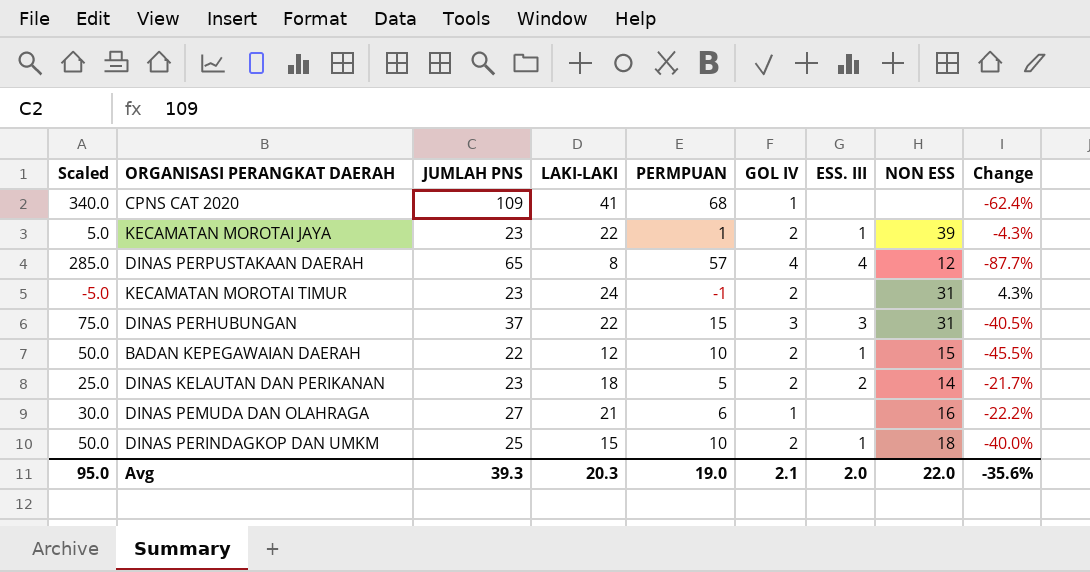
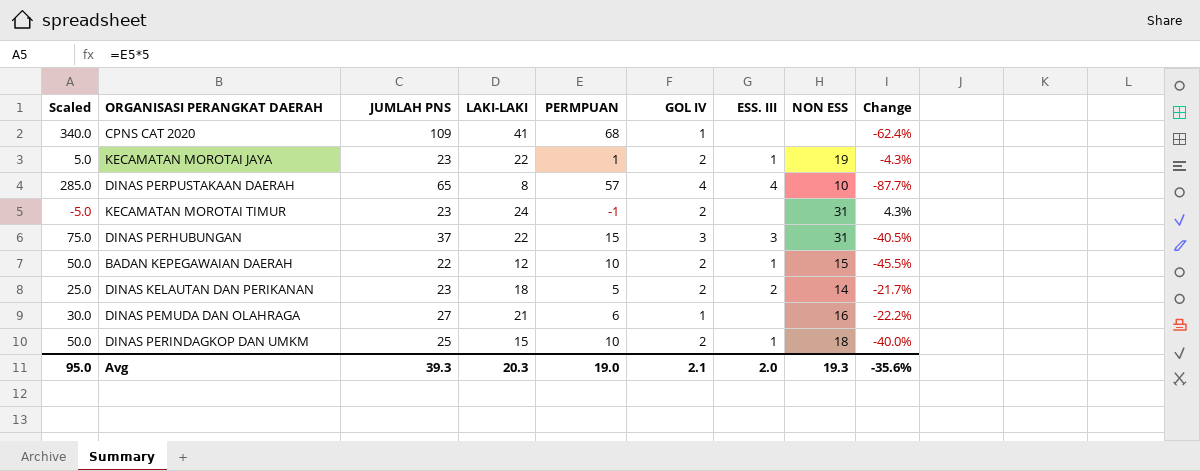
KECAMATAN MOROTAI JAYA | NON ESS: 39 -> 19
DINAS PERPUSTAKAAN DAERAH | NON ESS: 12 -> 10
Avg | NON ESS: 22.0 -> 19.3

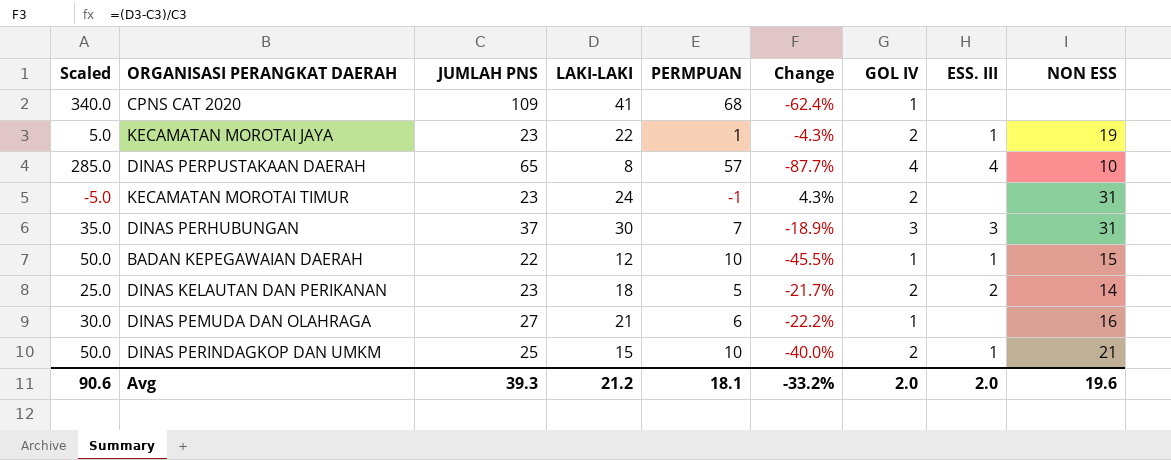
column Change | position: 9 -> 6
DINAS PERHUBUNGAN | Scaled: 75.0 -> 35.0
DINAS PERHUBUNGAN | LAKI-LAKI: 22 -> 30
DINAS PERHUBUNGAN | PERMPUAN: 15 -> 7
DINAS PERHUBUNGAN | Change: -40.5% -> -18.9%
BADAN KEPEGAWAIAN DAERAH | GOL IV: 2 -> 1
DINAS PERINDAGKOP DAN UMKM | NON ESS: 18 -> 21
Avg | Scaled: 95.0 -> 90.6
Avg | LAKI-LAKI: 20.3 -> 21.2
Avg | PERMPUAN: 19.0 -> 18.1
Avg | Change: -35.6% -> -33.2%
Avg | GOL IV: 2.1 -> 2.0
Avg | NON ESS: 19.3 -> 19.6

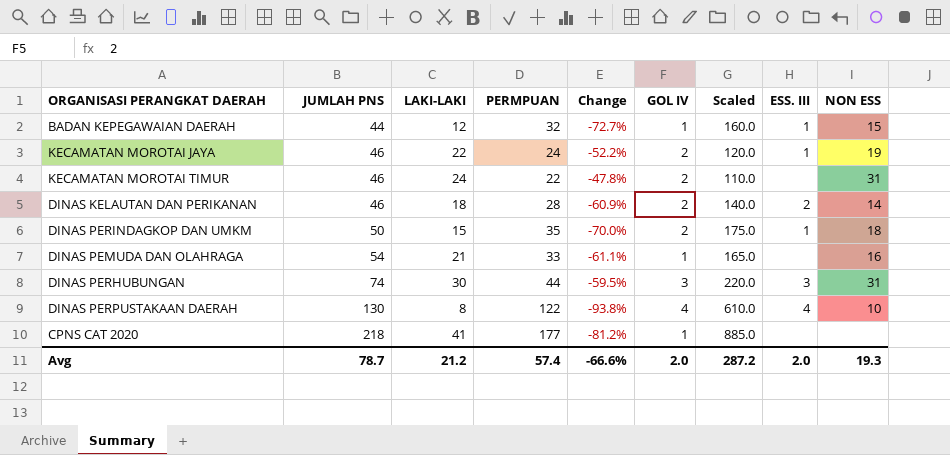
row order: none -> JUMLAH PNS ascending
column Scaled | position: 1 -> 7
BADAN KEPEGAWAIAN DAERAH | JUMLAH PNS: 22 -> 44
BADAN KEPEGAWAIAN DAERAH | PERMPUAN: 10 -> 32
BADAN KEPEGAWAIAN DAERAH | Change: -45.5% -> -72.7%
BADAN KEPEGAWAIAN DAERAH | Scaled: 50.0 -> 160.0
KECAMATAN MOROTAI JAYA | JUMLAH PNS: 23 -> 46
KECAMATAN MOROTAI JAYA | PERMPUAN: 1 -> 24
KECAMATAN MOROTAI JAYA | Change: -4.3% -> -52.2%
KECAMATAN MOROTAI JAYA | Scaled: 5.0 -> 120.0
KECAMATAN MOROTAI TIMUR | JUMLAH PNS: 23 -> 46
KECAMATAN MOROTAI TIMUR | PERMPUAN: -1 -> 22
KECAMATAN MOROTAI TIMUR | Change: 4.3% -> -47.8%
KECAMATAN MOROTAI TIMUR | Scaled: -5.0 -> 110.0
DINAS KELAUTAN DAN PERIKANAN | JUMLAH PNS: 23 -> 46
DINAS KELAUTAN DAN PERIKANAN | PERMPUAN: 5 -> 28
DINAS KELAUTAN DAN PERIKANAN | Change: -21.7% -> -60.9%
DINAS KELAUTAN DAN PERIKANAN | Scaled: 25.0 -> 140.0
DINAS PERINDAGKOP DAN UMKM | JUMLAH PNS: 25 -> 50
DINAS PERINDAGKOP DAN UMKM | PERMPUAN: 10 -> 35
DINAS PERINDAGKOP DAN UMKM | Change: -40.0% -> -70.0%
DINAS PERINDAGKOP DAN UMKM | Scaled: 50.0 -> 175.0
DINAS PERINDAGKOP DAN UMKM | NON ESS: 21 -> 18
DINAS PEMUDA DAN OLAHRAGA | JUMLAH PNS: 27 -> 54
DINAS PEMUDA DAN OLAHRAGA | PERMPUAN: 6 -> 33
DINAS PEMUDA DAN OLAHRAGA | Change: -22.2% -> -61.1%
DINAS PEMUDA DAN OLAHRAGA | Scaled: 30.0 -> 165.0
DINAS PERHUBUNGAN | JUMLAH PNS: 37 -> 74
DINAS PERHUBUNGAN | PERMPUAN: 7 -> 44
DINAS PERHUBUNGAN | Change: -18.9% -> -59.5%
DINAS PERHUBUNGAN | Scaled: 35.0 -> 220.0
DINAS PERPUSTAKAAN DAERAH | JUMLAH PNS: 65 -> 130
DINAS PERPUSTAKAAN DAERAH | PERMPUAN: 57 -> 122
DINAS PERPUSTAKAAN DAERAH | Change: -87.7% -> -93.8%
DINAS PERPUSTAKAAN DAERAH | Scaled: 285.0 -> 610.0
CPNS CAT 2020 | JUMLAH PNS: 109 -> 218
CPNS CAT 2020 | PERMPUAN: 68 -> 177
CPNS CAT 2020 | Change: -62.4% -> -81.2%
CPNS CAT 2020 | Scaled: 340.0 -> 885.0
Avg | JUMLAH PNS: 39.3 -> 78.7
Avg | PERMPUAN: 18.1 -> 57.4
Avg | Change: -33.2% -> -66.6%
Avg | Scaled: 90.6 -> 287.2
Avg | NON ESS: 19.6 -> 19.3

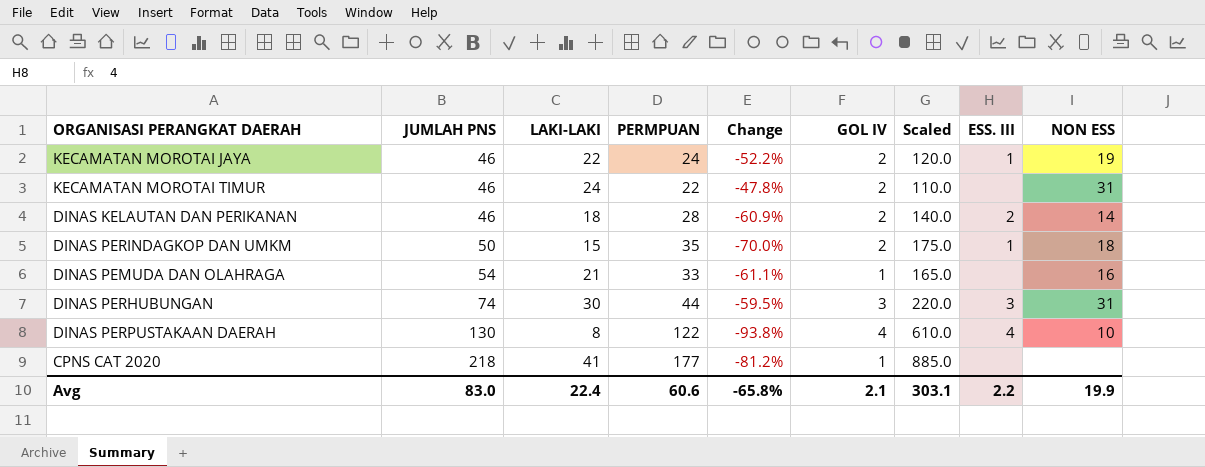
row BADAN KEPEGAWAIAN DAERAH: 44 | 12 | 32 | -72.7% | 1 | 160.0 | 1 | 15 -> none
Avg | JUMLAH PNS: 78.7 -> 83.0
Avg | LAKI-LAKI: 21.2 -> 22.4
Avg | PERMPUAN: 57.4 -> 60.6
Avg | Change: -66.6% -> -65.8%
Avg | GOL IV: 2.0 -> 2.1
Avg | Scaled: 287.2 -> 303.1
Avg | ESS. III: 2.0 -> 2.2
Avg | NON ESS: 19.3 -> 19.9

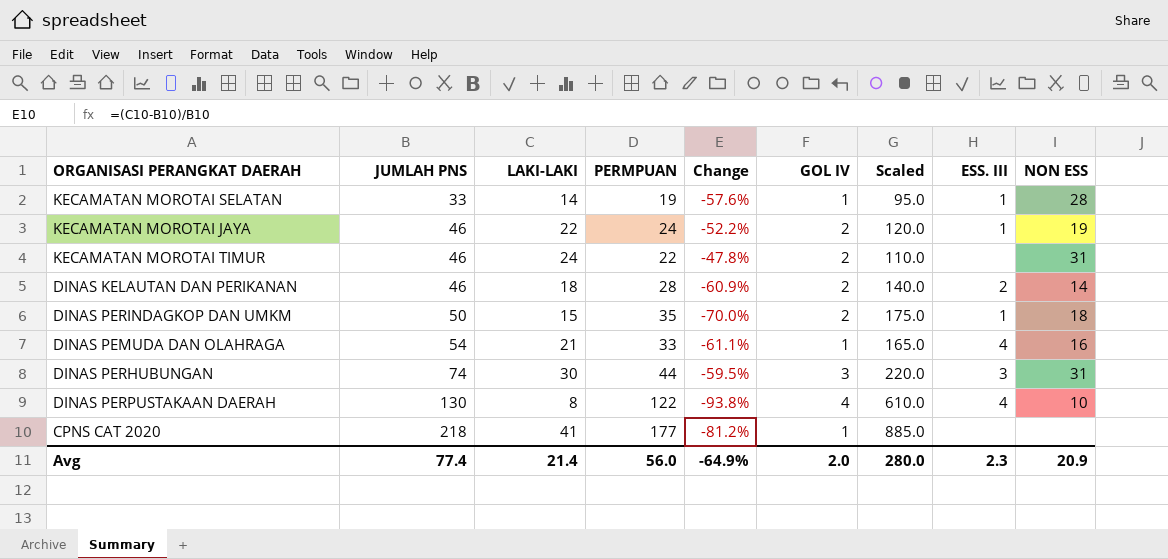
row KECAMATAN MOROTAI SELATAN: none -> 33 | 14 | 19 | -57.6% | 1 | 95.0 | 1 | 28
DINAS PEMUDA DAN OLAHRAGA | ESS. III: none -> 4
Avg | JUMLAH PNS: 83.0 -> 77.4
Avg | LAKI-LAKI: 22.4 -> 21.4
Avg | PERMPUAN: 60.6 -> 56.0
Avg | Change: -65.8% -> -64.9%
Avg | GOL IV: 2.1 -> 2.0
Avg | Scaled: 303.1 -> 280.0
Avg | ESS. III: 2.2 -> 2.3
Avg | NON ESS: 19.9 -> 20.9

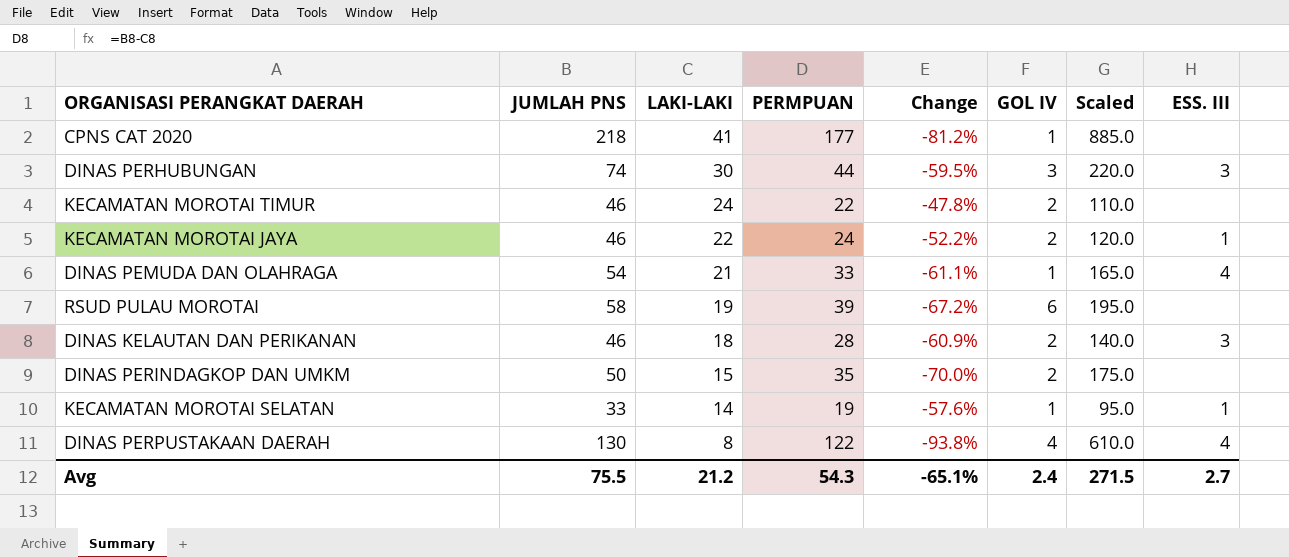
row order: JUMLAH PNS ascending -> LAKI-LAKI descending
column NON ESS | position: 9 -> none
row RSUD PULAU MOROTAI: none -> 58 | 19 | 39 | -67.2% | 6 | 195.0 | none
DINAS KELAUTAN DAN PERIKANAN | ESS. III: 2 -> 3
DINAS PERINDAGKOP DAN UMKM | ESS. III: 1 -> none
Avg | JUMLAH PNS: 77.4 -> 75.5
Avg | LAKI-LAKI: 21.4 -> 21.2
Avg | PERMPUAN: 56.0 -> 54.3
Avg | Change: -64.9% -> -65.1%
Avg | GOL IV: 2.0 -> 2.4
Avg | Scaled: 280.0 -> 271.5
Avg | ESS. III: 2.3 -> 2.7

